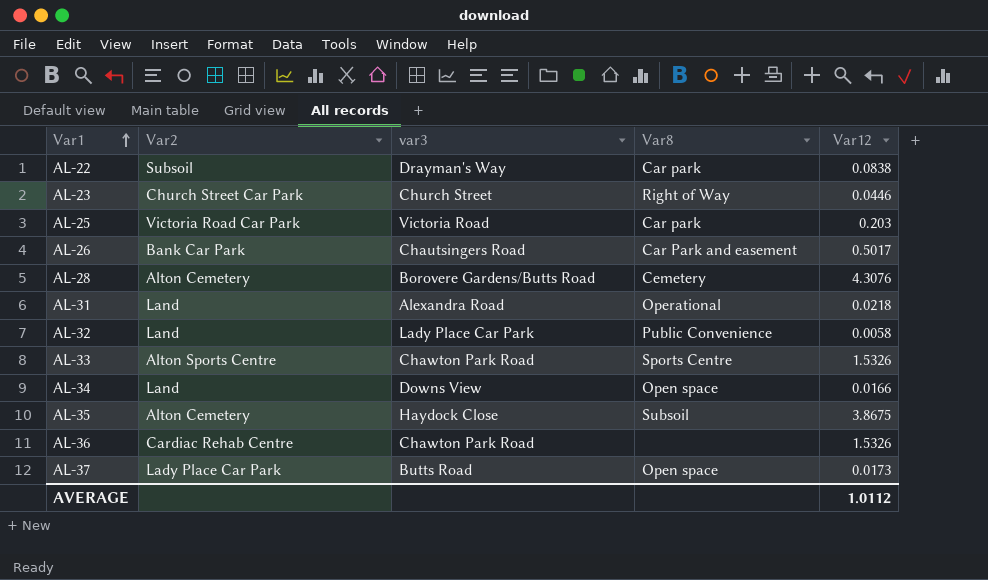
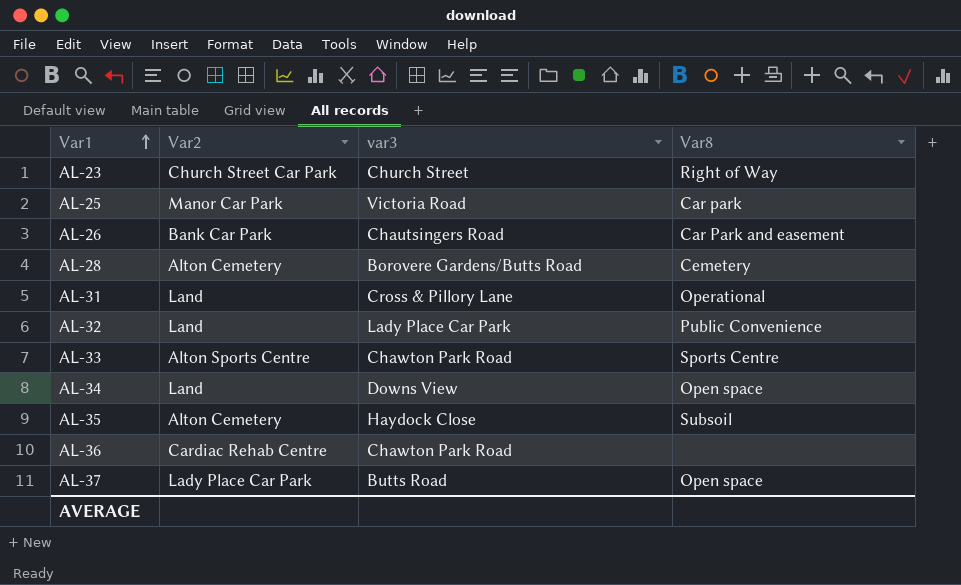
column Var12 | position: 5 -> none
row AL-22: Subsoil | Drayman's Way | Car park | 0.0838 -> none
AL-25 | Var2: Victoria Road Car Park -> Manor Car Park
AL-31 | var3: Alexandra Road -> Cross & Pillory Lane

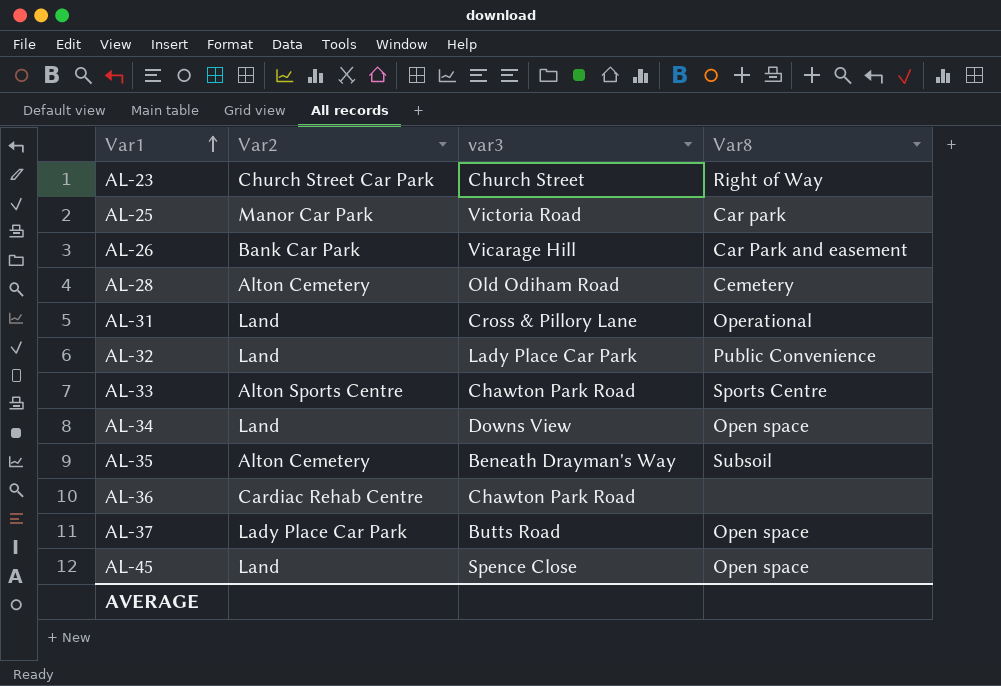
AL-26 | var3: Chautsingers Road -> Vicarage Hill
AL-28 | var3: Borovere Gardens/Butts Road -> Old Odiham Road
AL-35 | var3: Haydock Close -> Beneath Drayman's Way
row AL-45: none -> Land | Spence Close | Open space

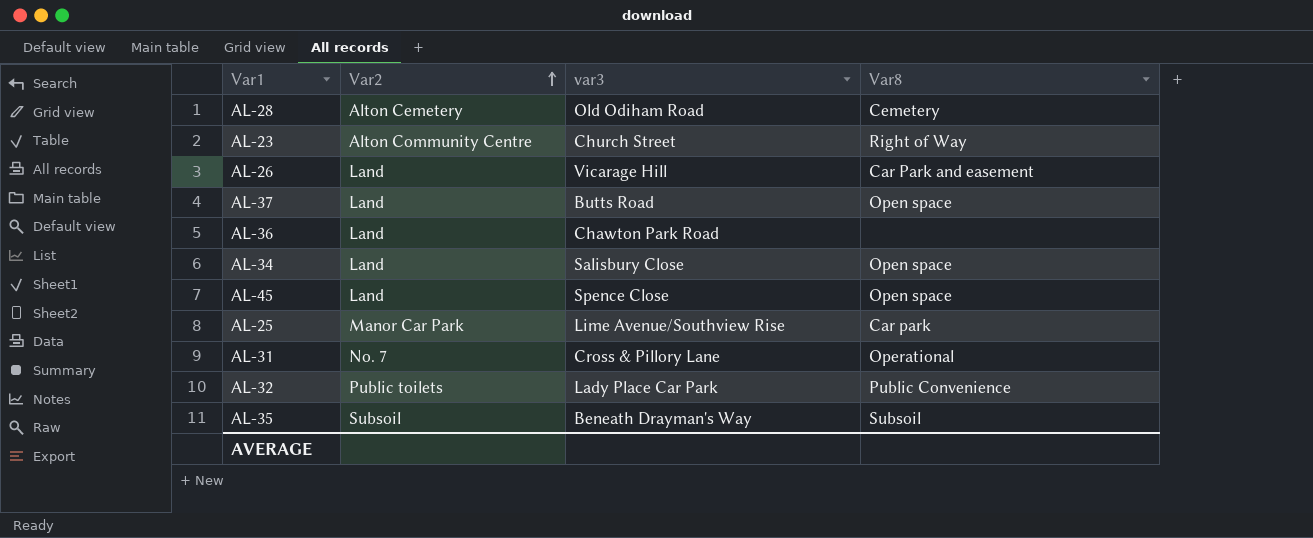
row order: Var1 ascending -> Var2 ascending
row AL-33: Alton Sports Centre | Chawton Park Road | Sports Centre -> none
AL-23 | Var2: Church Street Car Park -> Alton Community Centre
AL-26 | Var2: Bank Car Park -> Land
AL-37 | Var2: Lady Place Car Park -> Land
AL-36 | Var2: Cardiac Rehab Centre -> Land
AL-34 | var3: Downs View -> Salisbury Close
AL-25 | var3: Victoria Road -> Lime Avenue/Southview Rise
AL-31 | Var2: Land -> No. 7
AL-32 | Var2: Land -> Public toilets
AL-35 | Var2: Alton Cemetery -> Subsoil

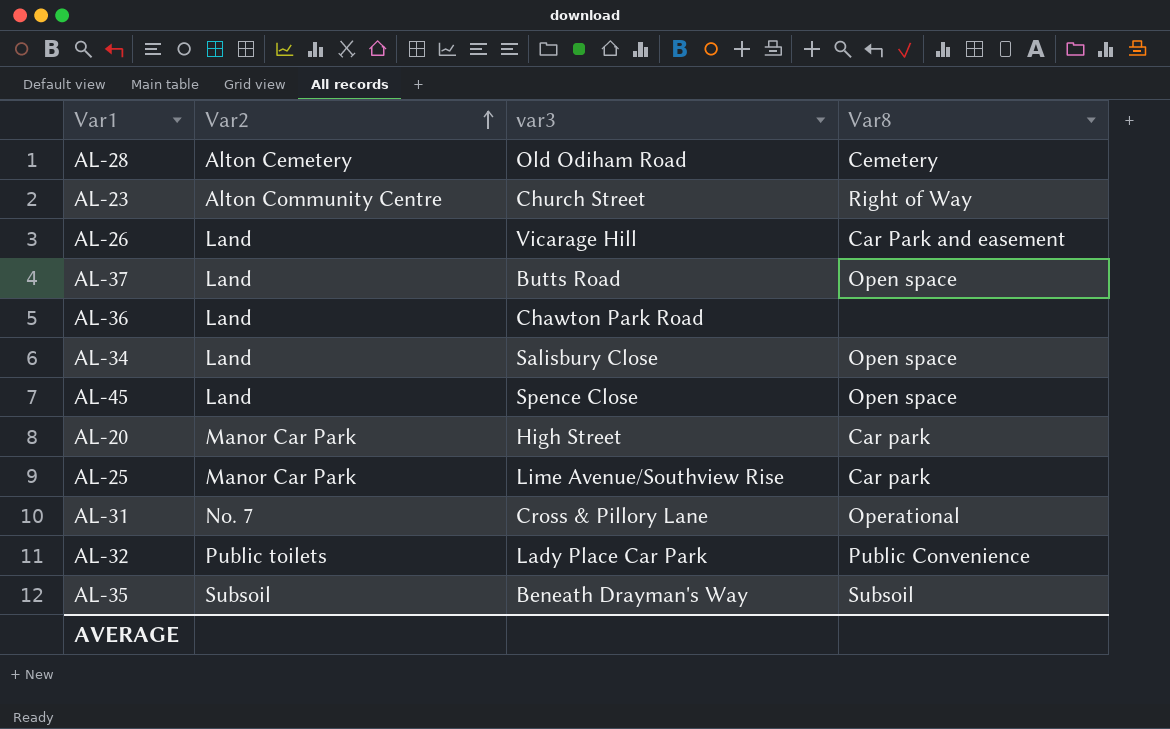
row AL-20: none -> Manor Car Park | High Street | Car park

